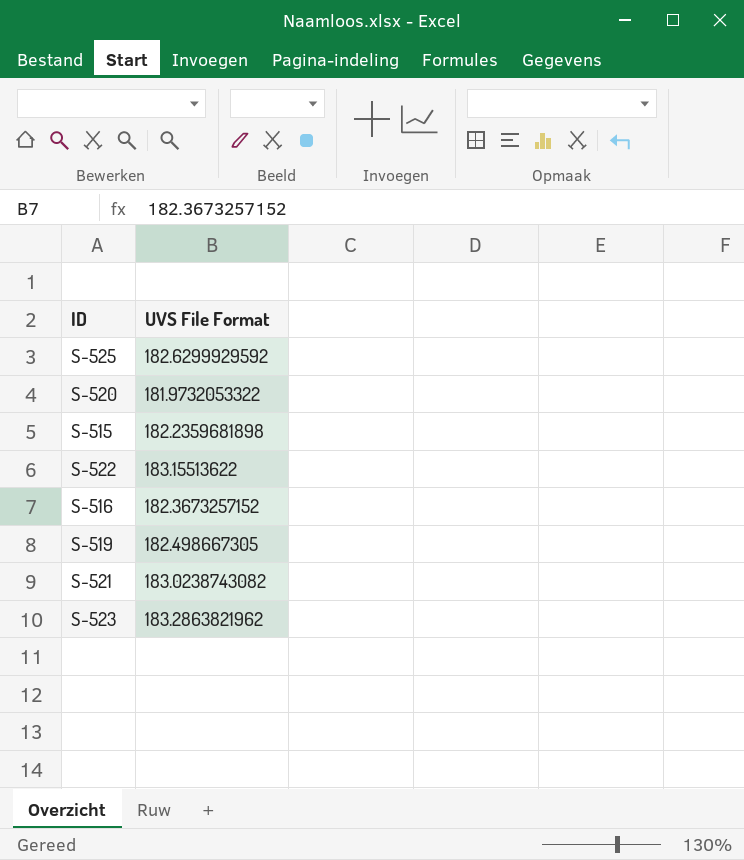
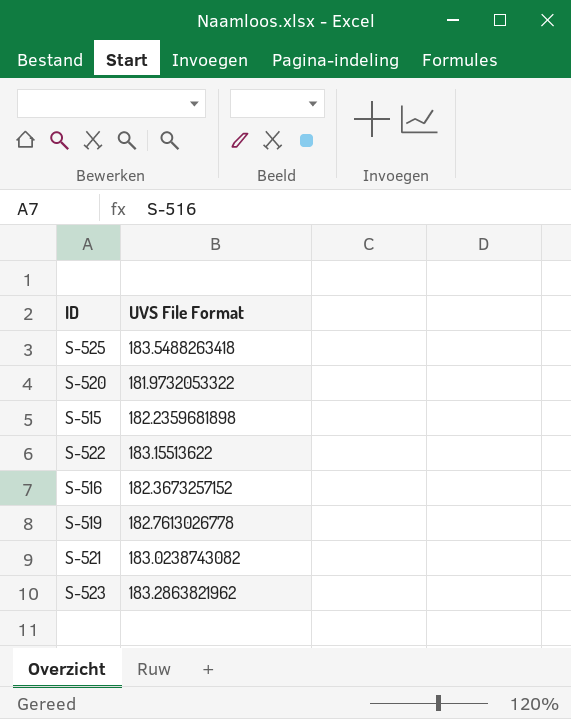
S-525 | UVS File Format: 182.6299929592 -> 183.5488263418
S-519 | UVS File Format: 182.498667305 -> 182.7613026778

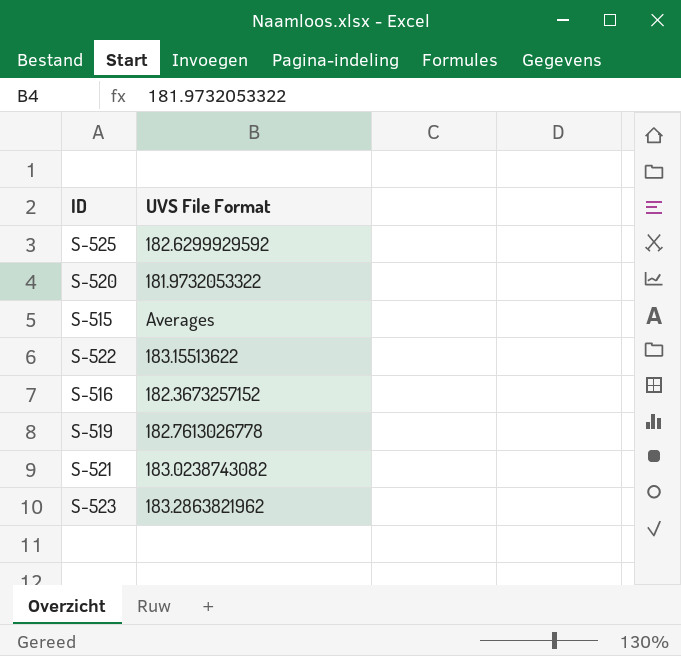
S-525 | UVS File Format: 183.5488263418 -> 182.6299929592
S-515 | UVS File Format: 182.2359681898 -> Averages

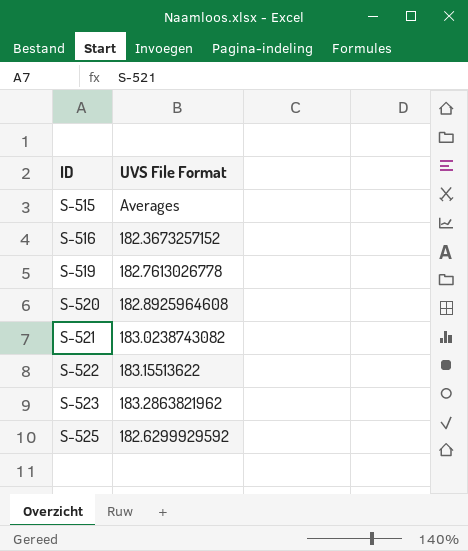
row order: none -> ID ascending
S-520 | UVS File Format: 181.9732053322 -> 182.8925964608

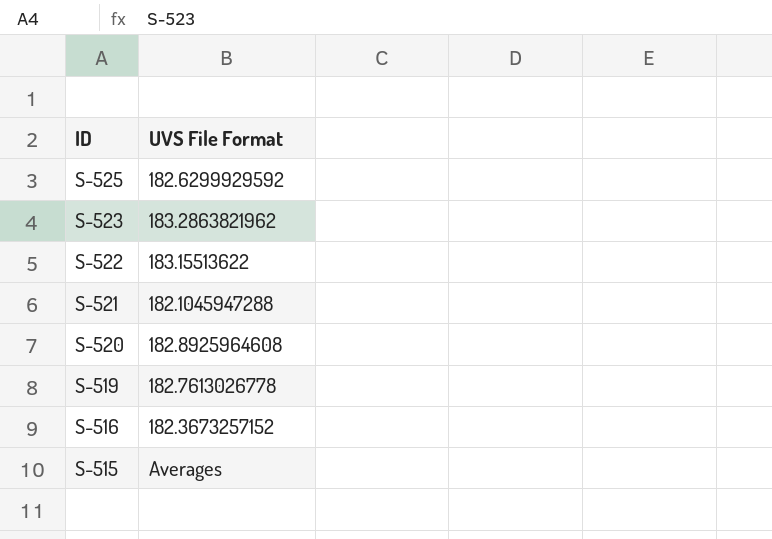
row order: ID ascending -> ID descending
S-521 | UVS File Format: 183.0238743082 -> 182.1045947288

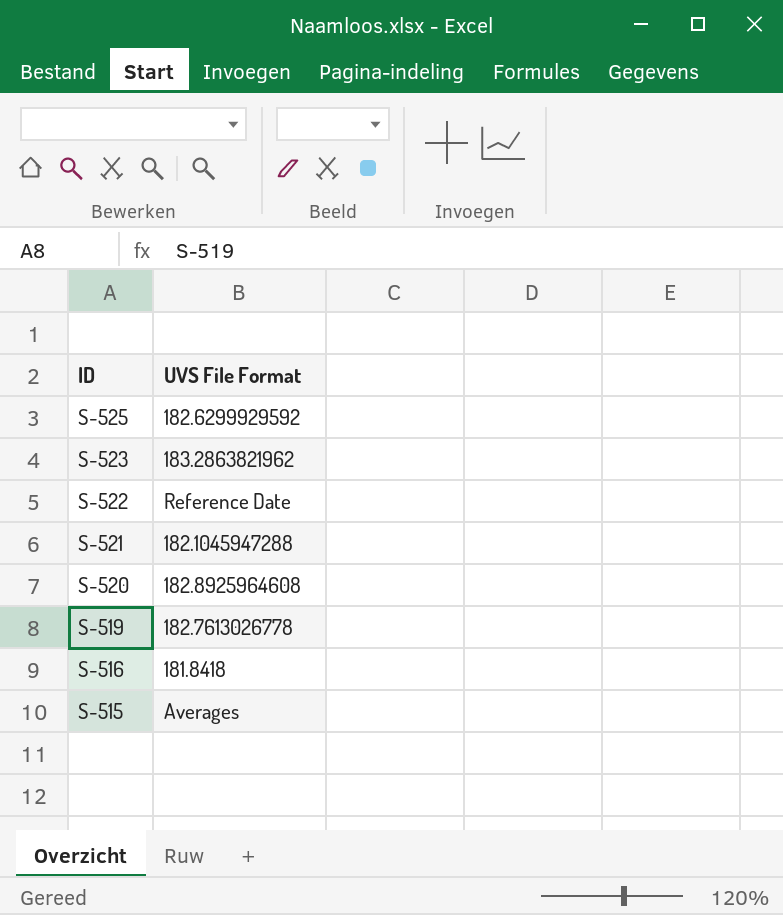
S-522 | UVS File Format: 183.15513622 -> Reference Date
S-516 | UVS File Format: 182.3673257152 -> 181.8418

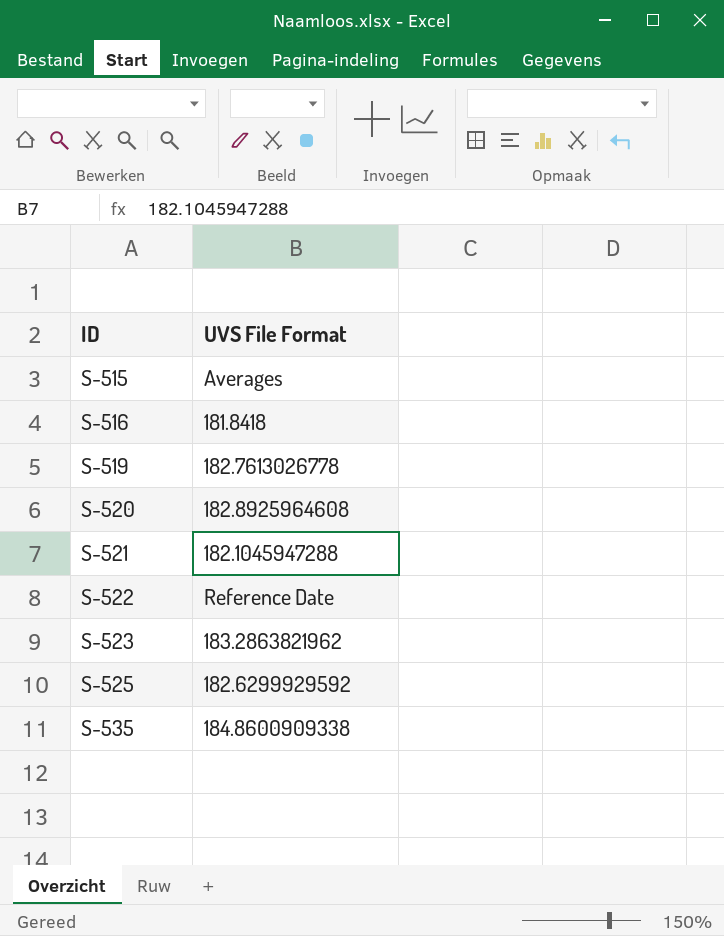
row order: ID descending -> ID ascending
row S-535: none -> 184.8600909338

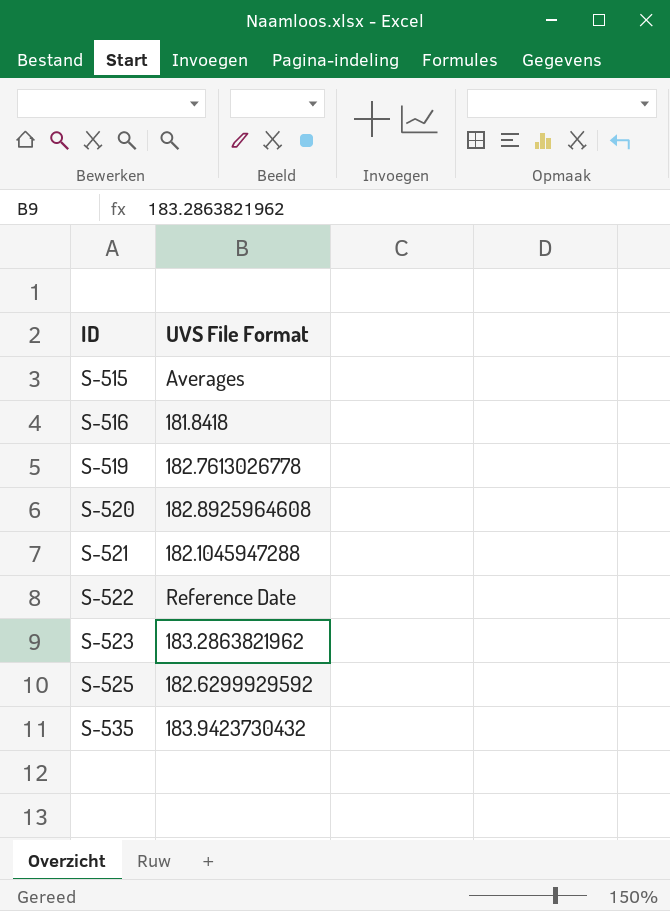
S-535 | UVS File Format: 184.8600909338 -> 183.9423730432

